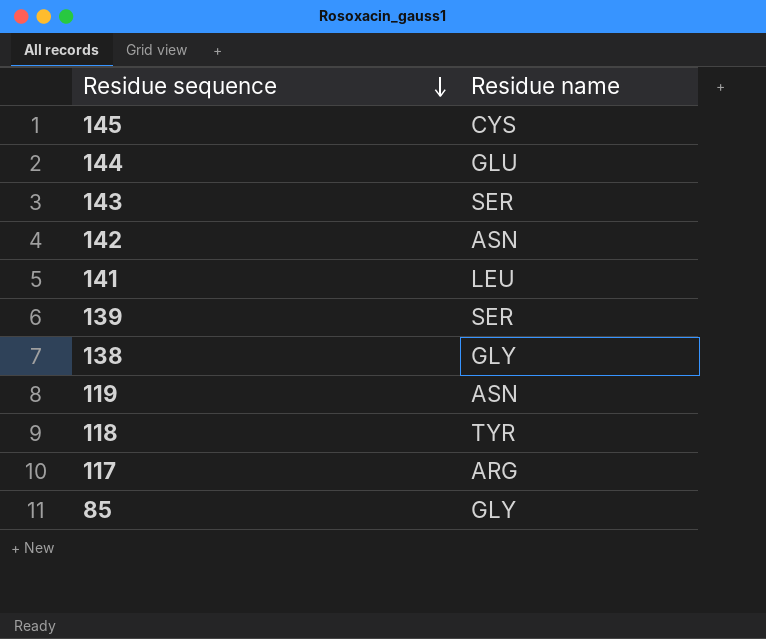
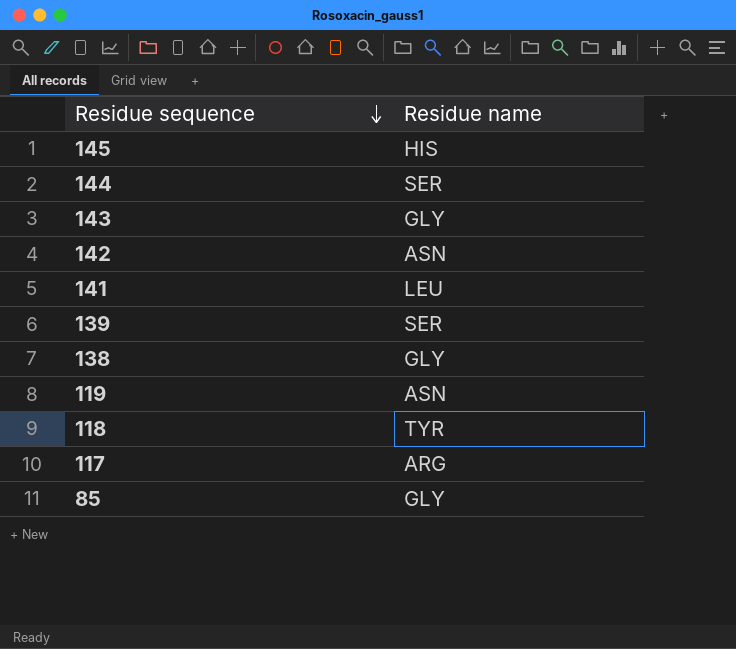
145 | Residue name: CYS -> HIS
144 | Residue name: GLU -> SER
143 | Residue name: SER -> GLY

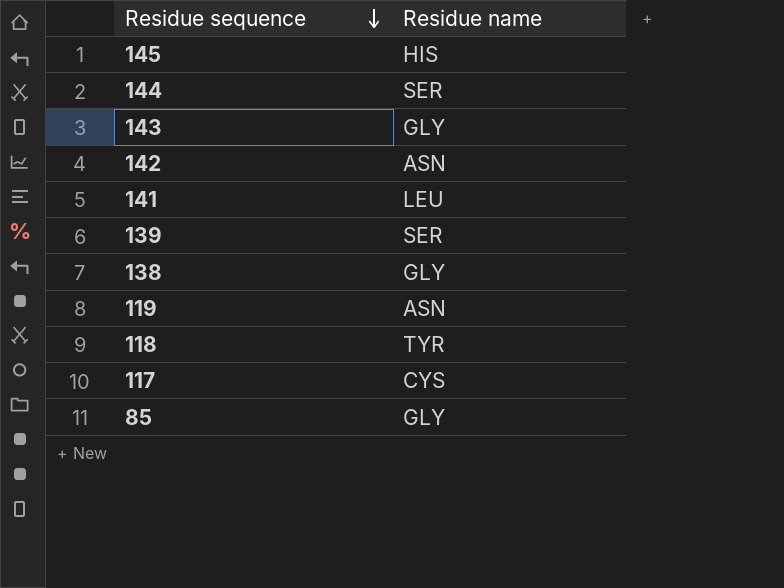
117 | Residue name: ARG -> CYS

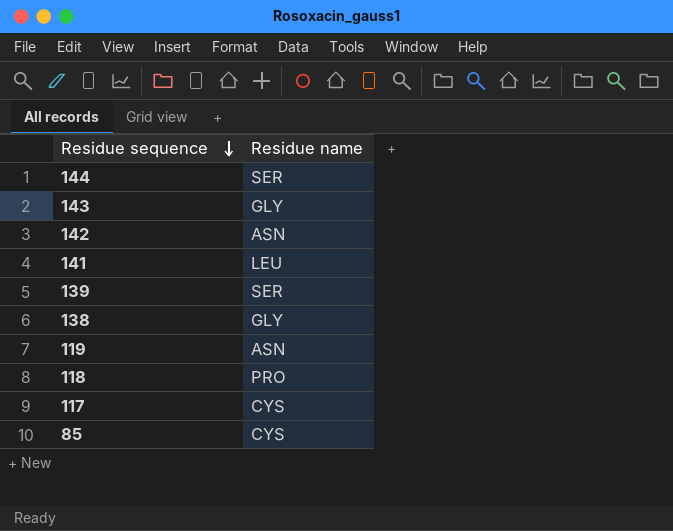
row 145: HIS -> none
118 | Residue name: TYR -> PRO
85 | Residue name: GLY -> CYS

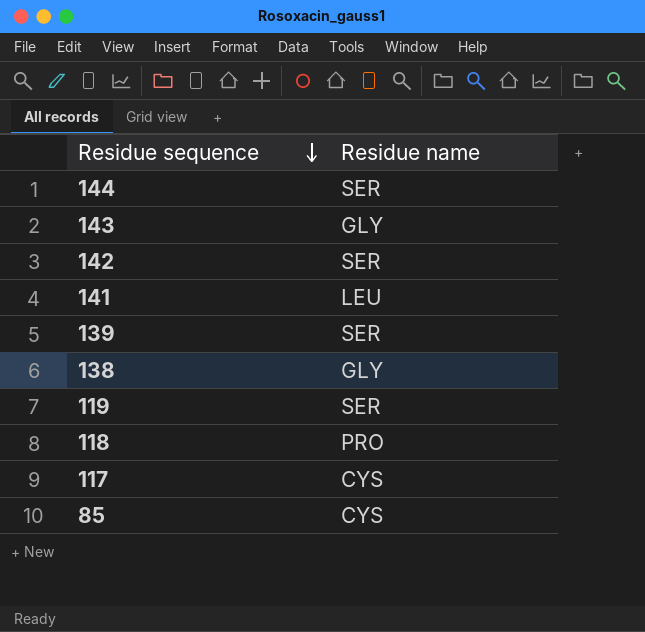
142 | Residue name: ASN -> SER
119 | Residue name: ASN -> SER

